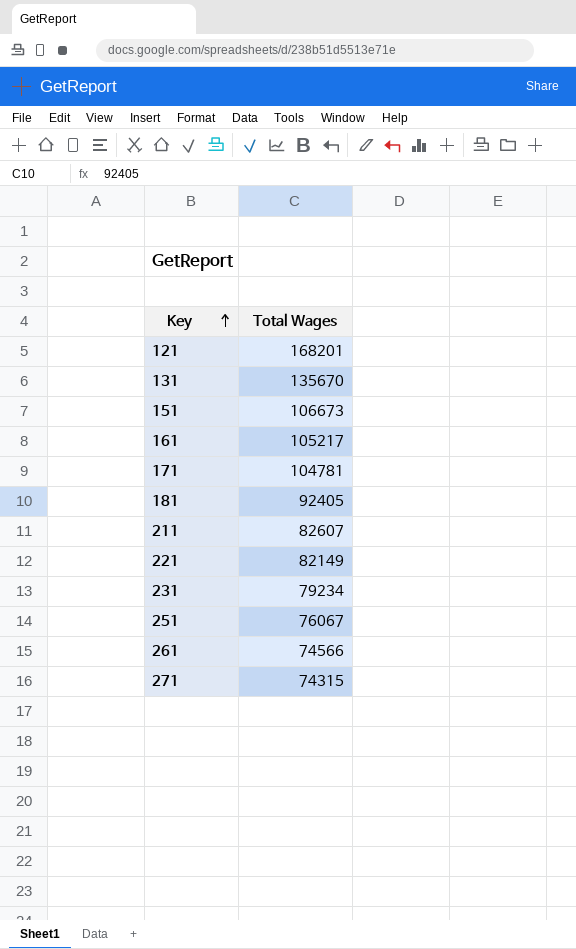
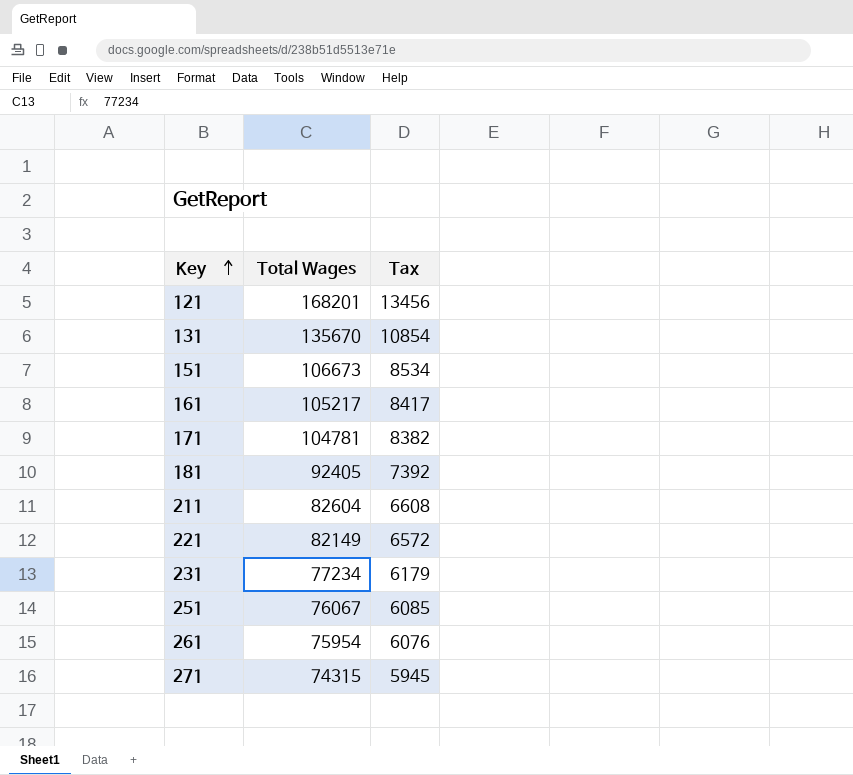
column Tax | formula: none -> [Total Wages] * 0.08
211 | Total Wages: 82607 -> 82604
231 | Total Wages: 79234 -> 77234
261 | Total Wages: 74566 -> 75954

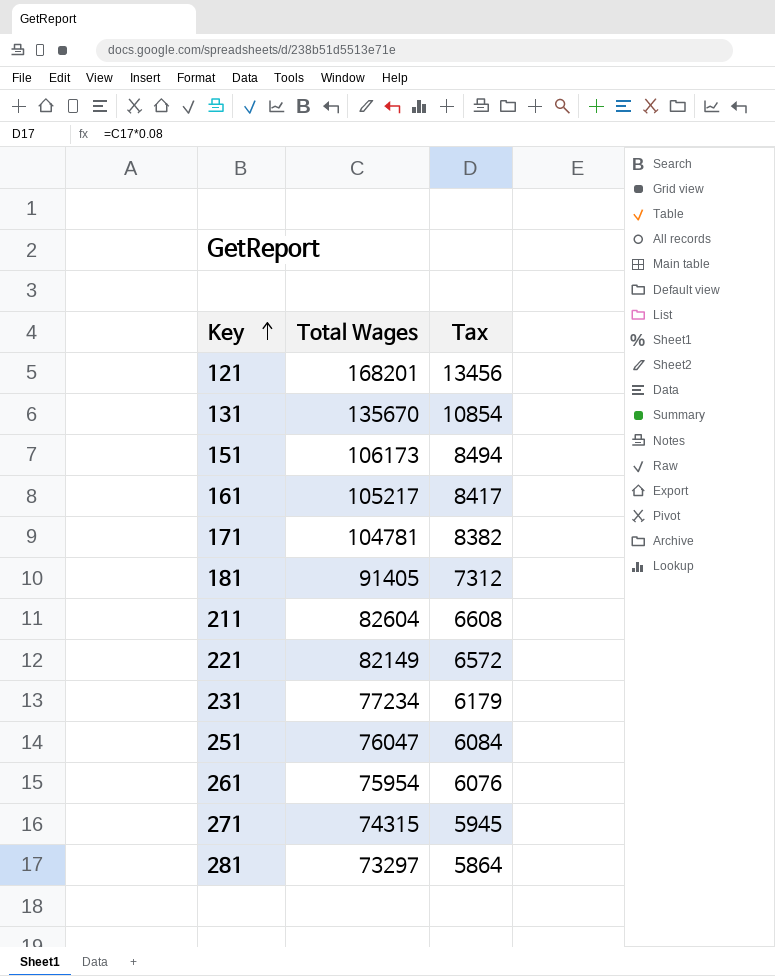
151 | Total Wages: 106673 -> 106173
151 | Tax: 8534 -> 8494
181 | Total Wages: 92405 -> 91405
181 | Tax: 7392 -> 7312
251 | Total Wages: 76067 -> 76047
251 | Tax: 6085 -> 6084
row 281: none -> 73297 | 5864

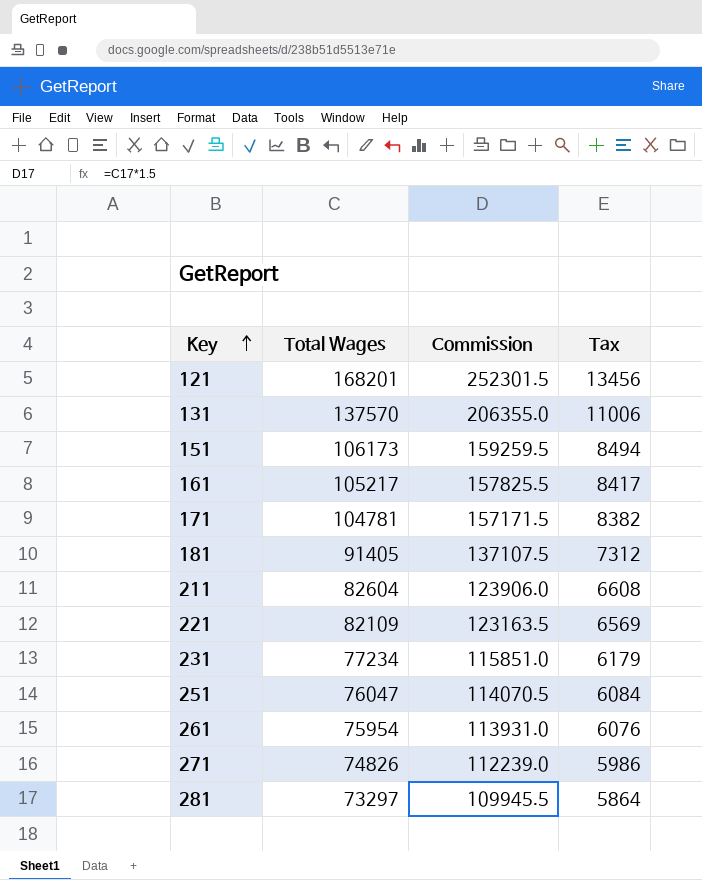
column Commission | formula: none -> [Total Wages] * 1.5
131 | Total Wages: 135670 -> 137570
131 | Tax: 10854 -> 11006
221 | Total Wages: 82149 -> 82109
221 | Tax: 6572 -> 6569
271 | Total Wages: 74315 -> 74826
271 | Tax: 5945 -> 5986

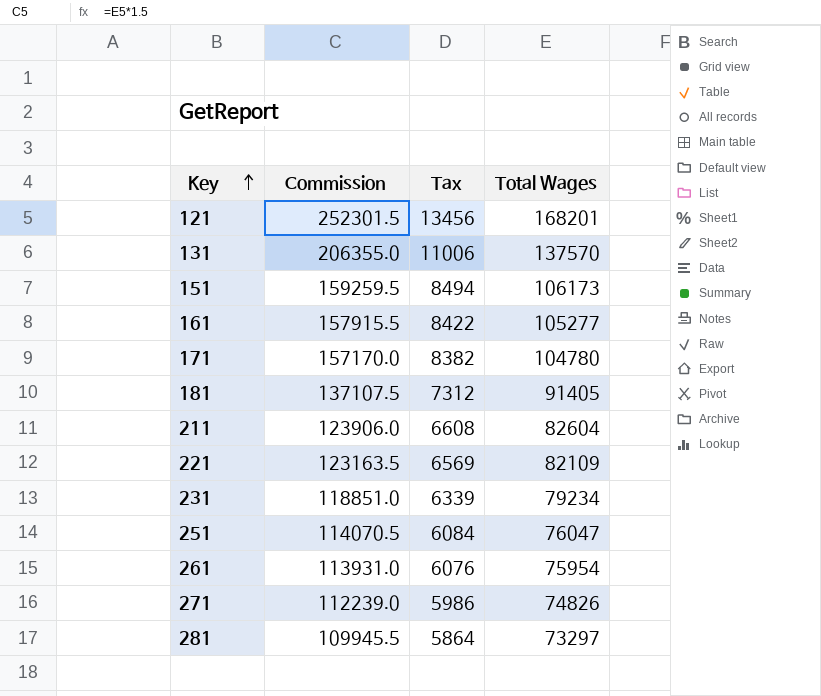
column Total Wages | position: 2 -> 4
161 | Commission: 157825.5 -> 157915.5
161 | Tax: 8417 -> 8422
161 | Total Wages: 105217 -> 105277
171 | Commission: 157171.5 -> 157170.0
171 | Total Wages: 104781 -> 104780
231 | Commission: 115851.0 -> 118851.0
231 | Tax: 6179 -> 6339
231 | Total Wages: 77234 -> 79234

